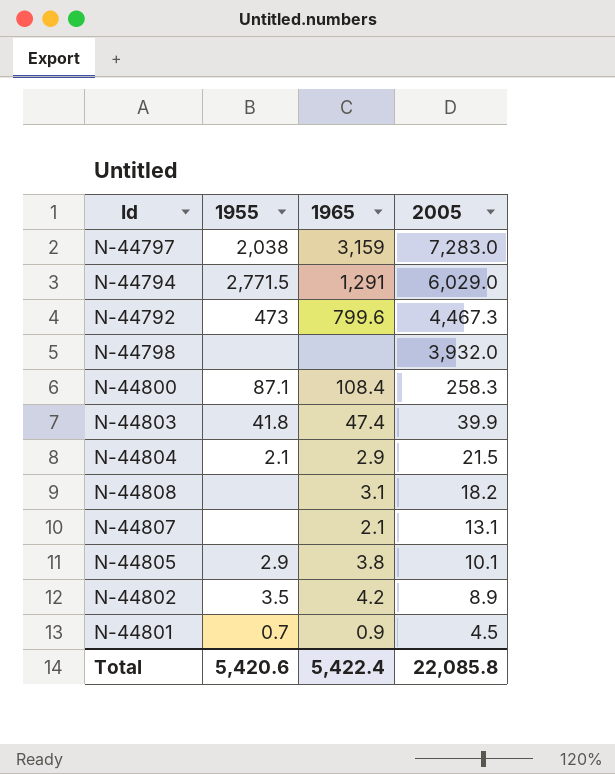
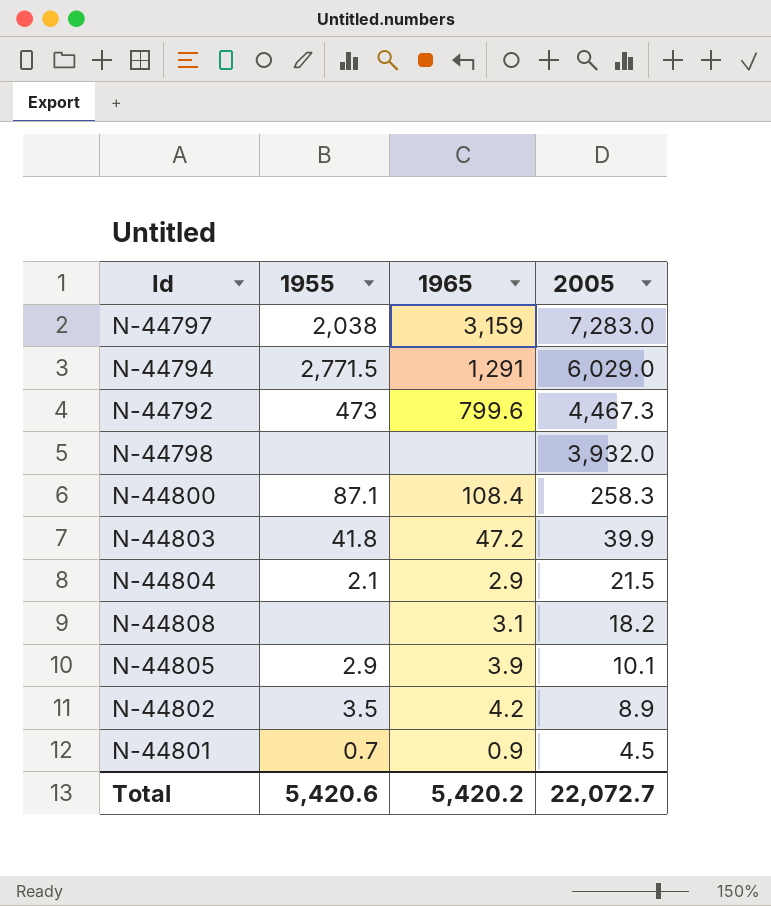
row N-44807: none | 2.1 | 13.1 -> none
N-44803 | 1965: 47.4 -> 47.2
N-44805 | 1965: 3.8 -> 3.9
Total | 1965: 5,422.4 -> 5,420.2
Total | 2005: 22,085.8 -> 22,072.7

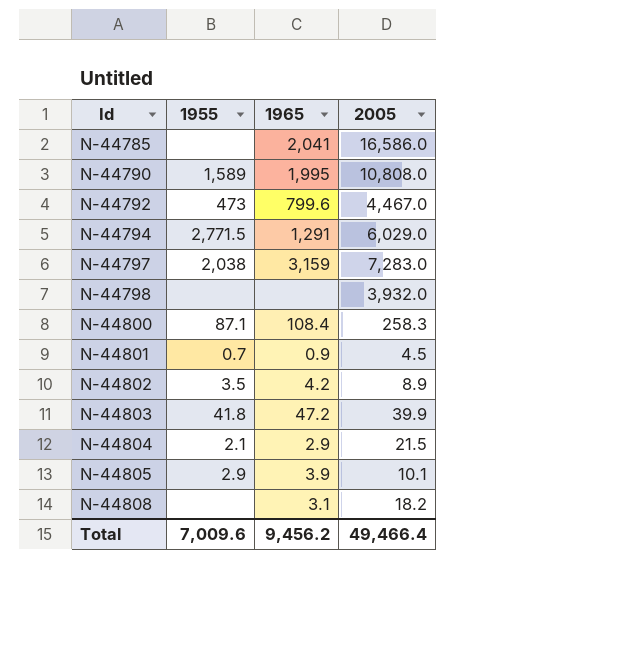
row order: 2005 descending -> Id ascending
row N-44785: none -> none | 2,041 | 16,586.0
row N-44790: none -> 1,589 | 1,995 | 10,808.0
N-44792 | 2005: 4,467.3 -> 4,467.0
Total | 1955: 5,420.6 -> 7,009.6
Total | 1965: 5,420.2 -> 9,456.2
Total | 2005: 22,072.7 -> 49,466.4

